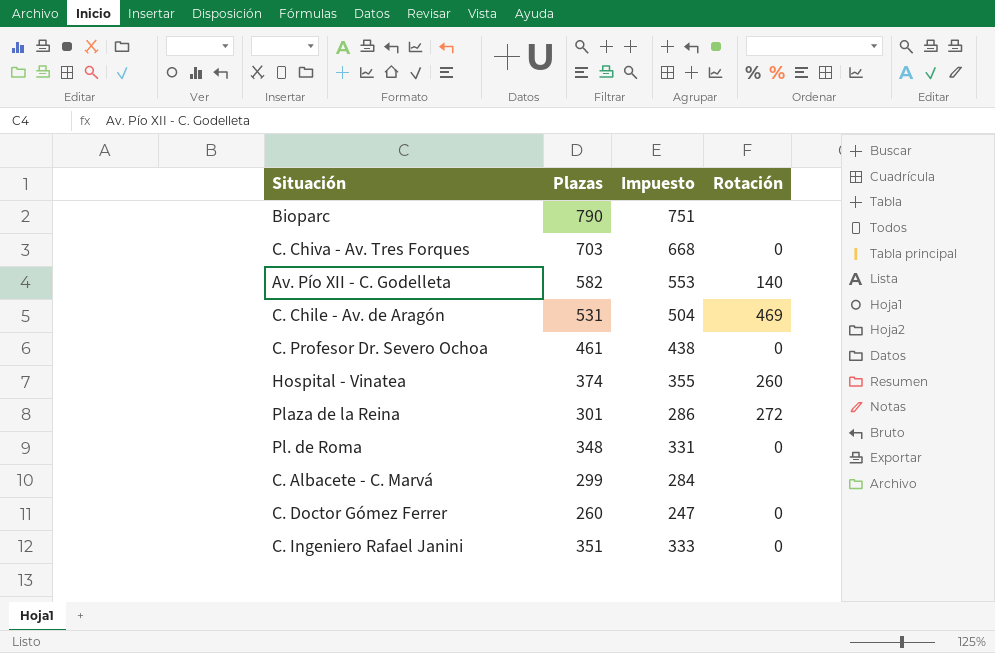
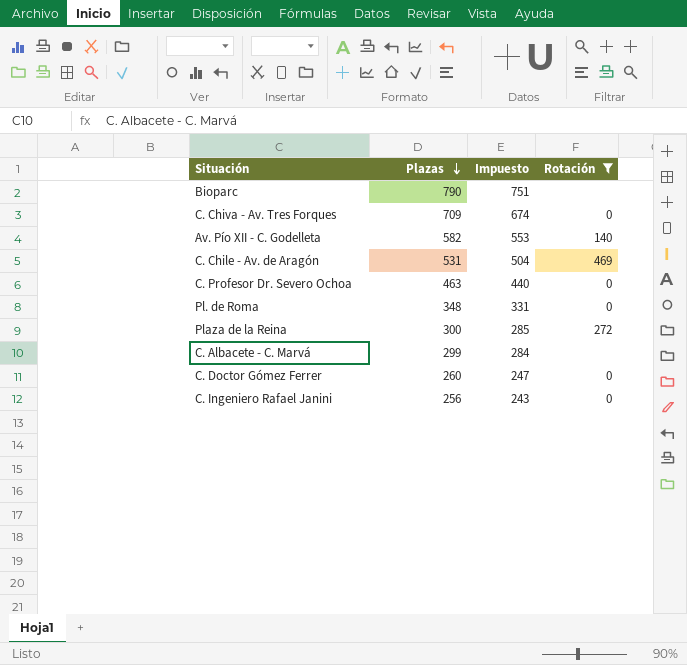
filter: none -> Rotación != 260
row order: none -> Plazas descending
C. Chiva - Av. Tres Forques | Plazas: 703 -> 709
C. Chiva - Av. Tres Forques | Impuesto: 668 -> 674
C. Profesor Dr. Severo Ochoa | Plazas: 461 -> 463
C. Profesor Dr. Severo Ochoa | Impuesto: 438 -> 440
Plaza de la Reina | Plazas: 301 -> 300
Plaza de la Reina | Impuesto: 286 -> 285
C. Ingeniero Rafael Janini | Plazas: 351 -> 256
C. Ingeniero Rafael Janini | Impuesto: 333 -> 243

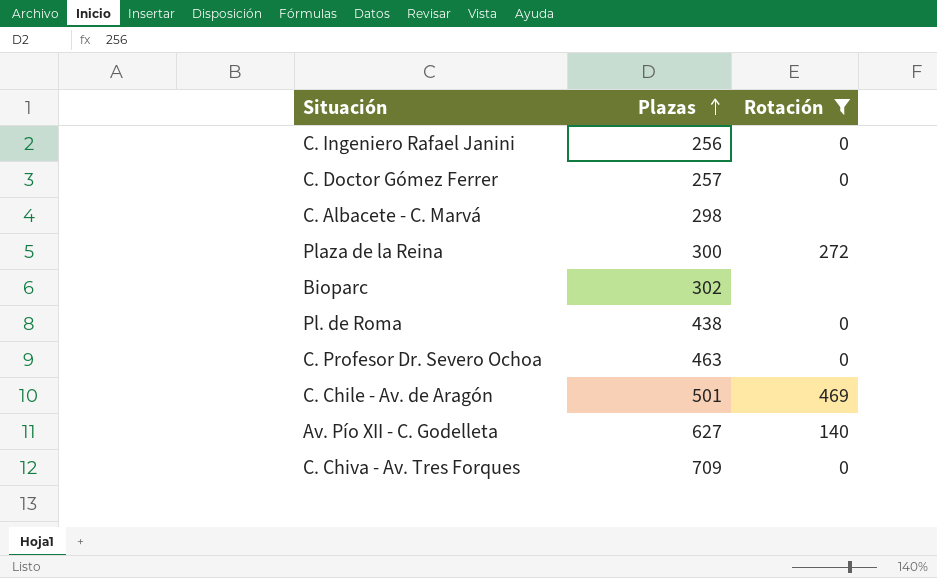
row order: Plazas descending -> Plazas ascending
column Impuesto | formula: [Plazas] * 0,95 -> none
C. Doctor Gómez Ferrer | Plazas: 260 -> 257
C. Albacete - C. Marvá | Plazas: 299 -> 298
Bioparc | Plazas: 790 -> 302
Pl. de Roma | Plazas: 348 -> 438
C. Chile - Av. de Aragón | Plazas: 531 -> 501
Av. Pío XII - C. Godelleta | Plazas: 582 -> 627

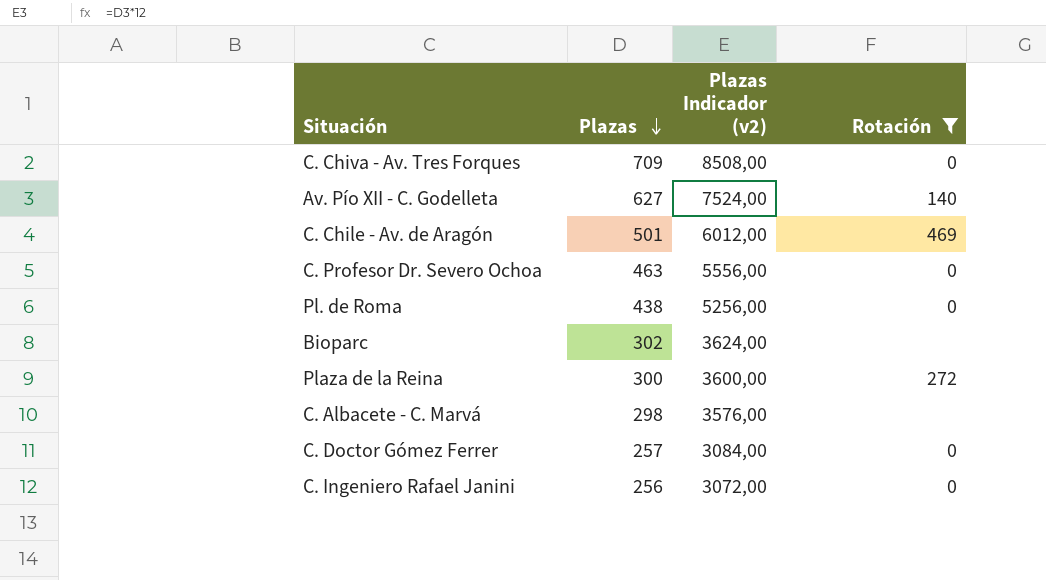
row order: Plazas ascending -> Plazas descending
column Plazas Indicador (v2) | formula: none -> [Plazas] * 12

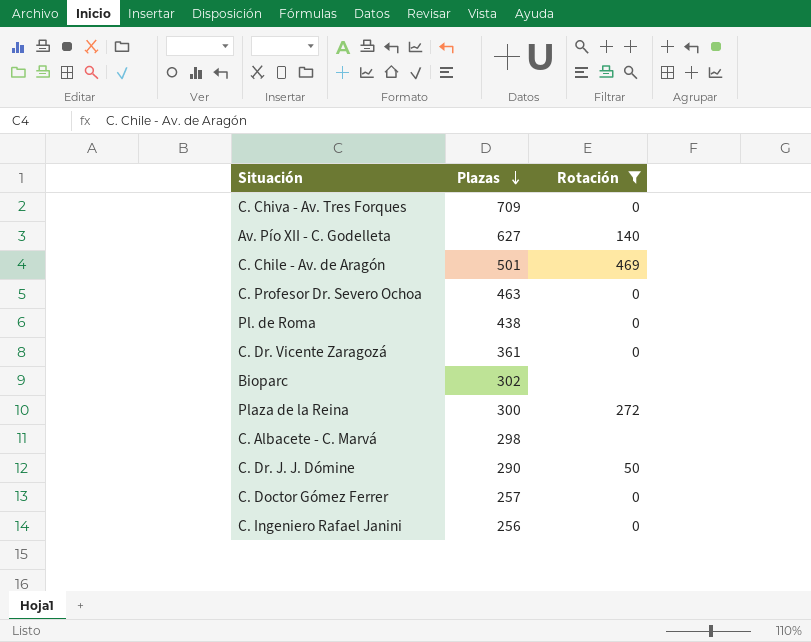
column Plazas Indicador (v2) | formula: [Plazas] * 12 -> none
row C. Dr. Vicente Zaragozá: none -> 361 | 0
row C. Dr. J. J. Dómine: none -> 290 | 50

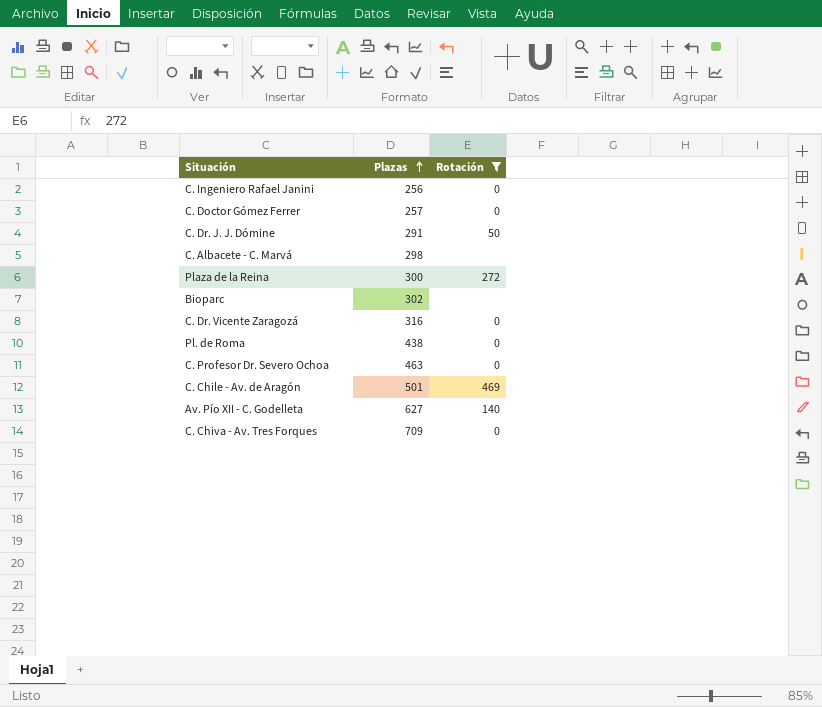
row order: Plazas descending -> Plazas ascending
C. Dr. J. J. Dómine | Plazas: 290 -> 291
C. Dr. Vicente Zaragozá | Plazas: 361 -> 316

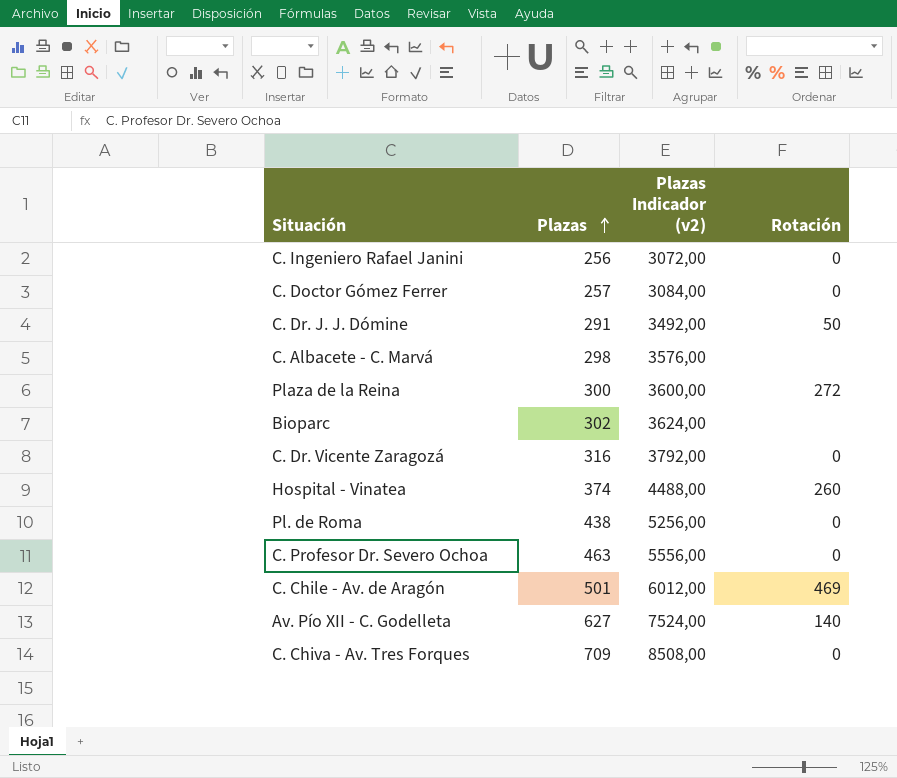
filter: Rotación != 260 -> none
column Plazas Indicador (v2) | formula: none -> [Plazas] * 12

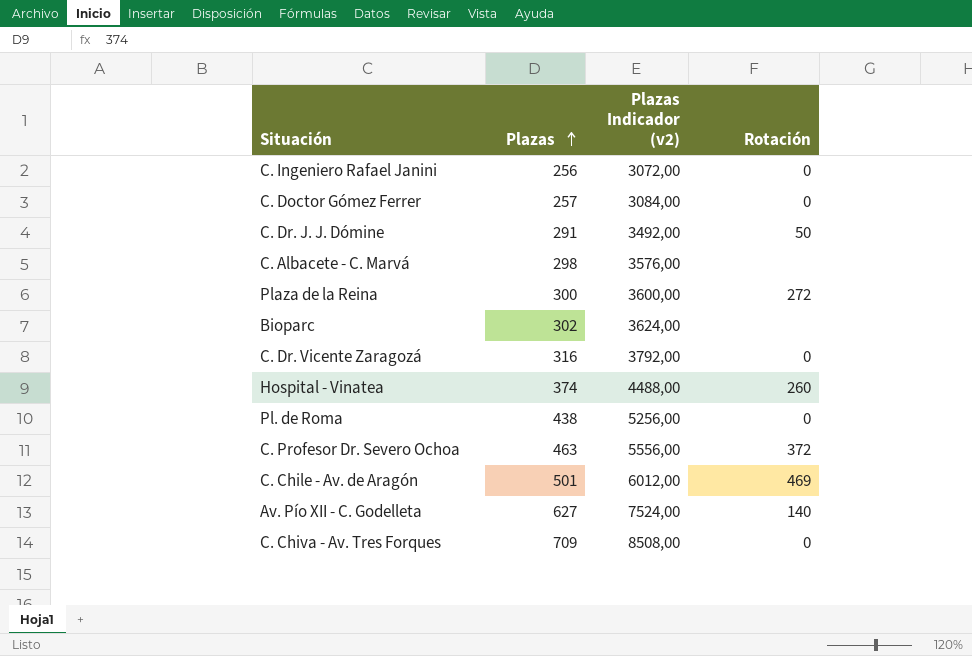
C. Profesor Dr. Severo Ochoa | Rotación: 0 -> 372

